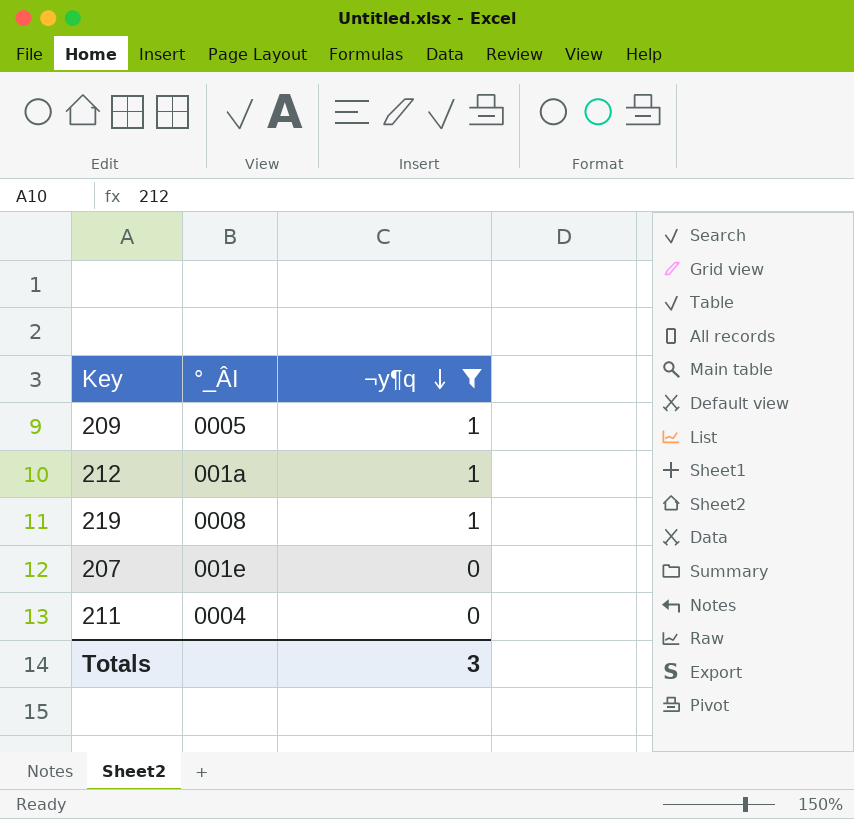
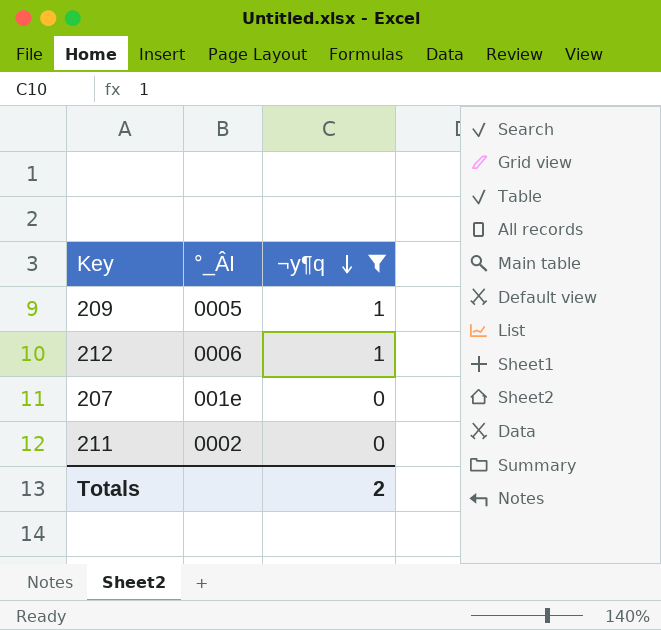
row 219: 0008 | 1 -> none
212 | °_ÂI: 001a -> 0006
211 | °_ÂI: 0004 -> 0002
Totals | ¬y¶q: 3 -> 2

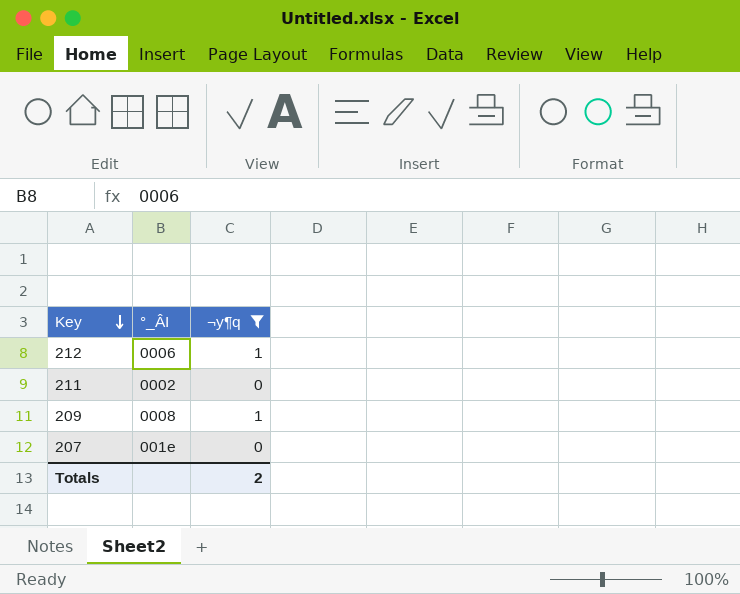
row order: ¬y¶q descending -> Key descending
209 | °_ÂI: 0005 -> 0008

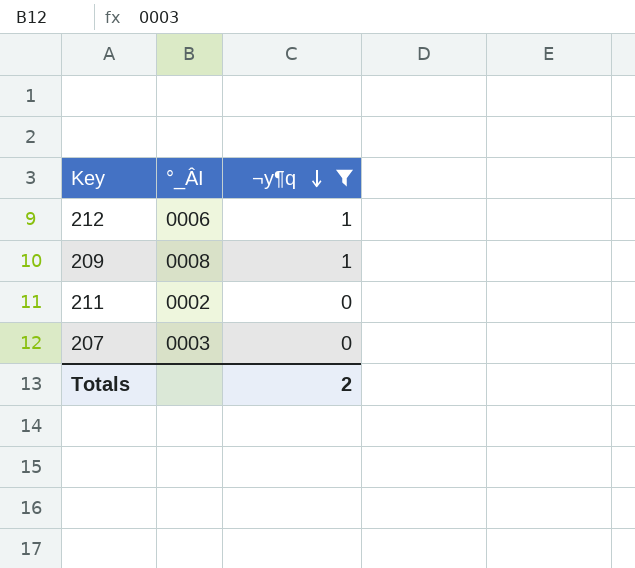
row order: Key descending -> ¬y¶q descending
207 | °_ÂI: 001e -> 0003

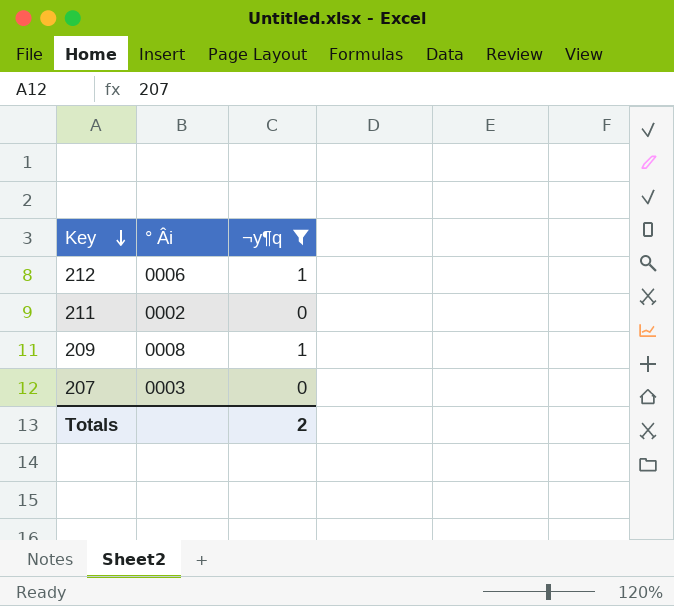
row order: ¬y¶q descending -> Key descending
column name: °_ÂI -> ° Âi

